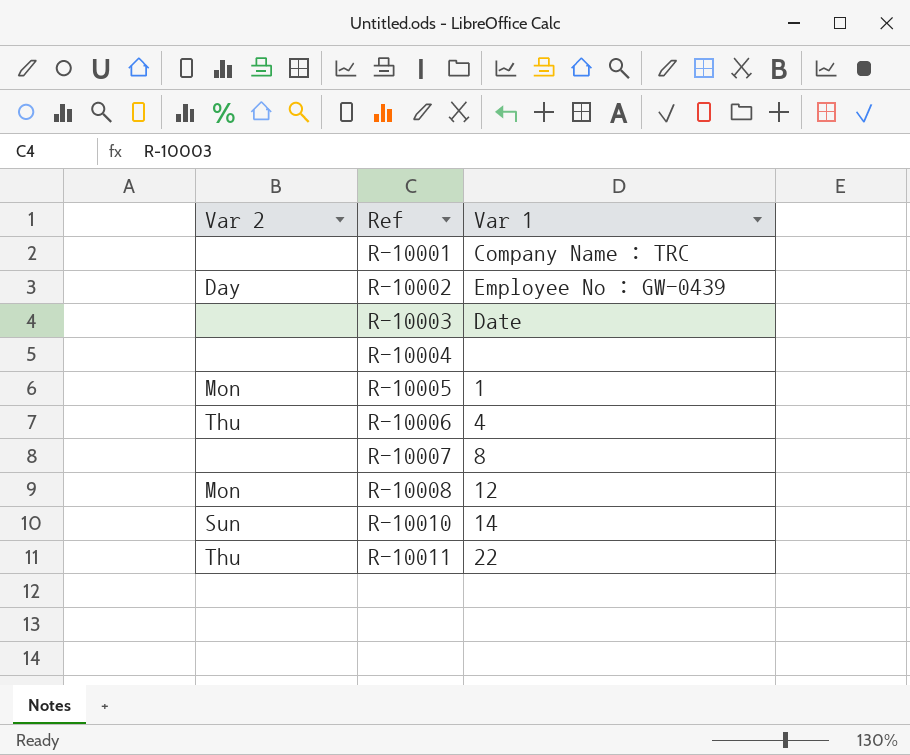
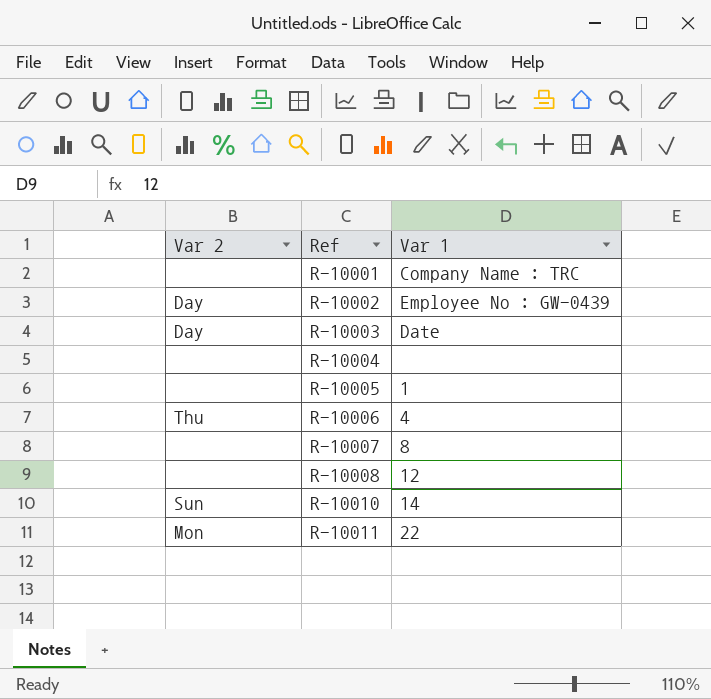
R-10003 | Var 2: none -> Day
R-10005 | Var 2: Mon -> none
R-10008 | Var 2: Mon -> none
R-10011 | Var 2: Thu -> Mon

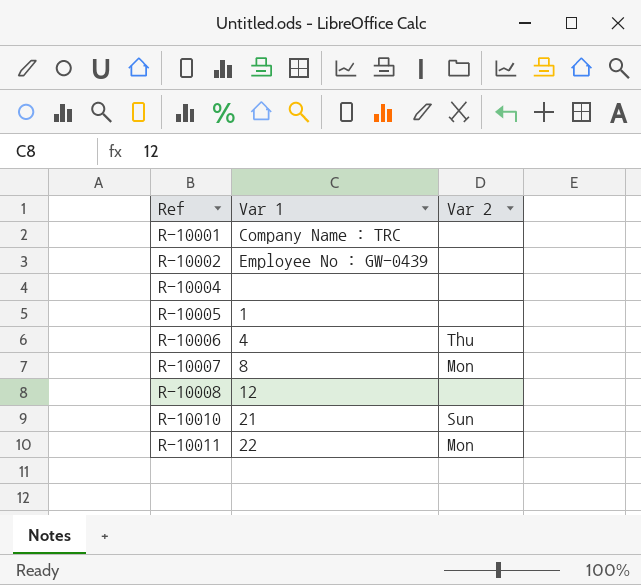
column Var 2 | position: 1 -> 3
row R-10003: Day | Date -> none
R-10002 | Var 2: Day -> none
R-10007 | Var 2: none -> Mon
R-10010 | Var 1: 14 -> 21

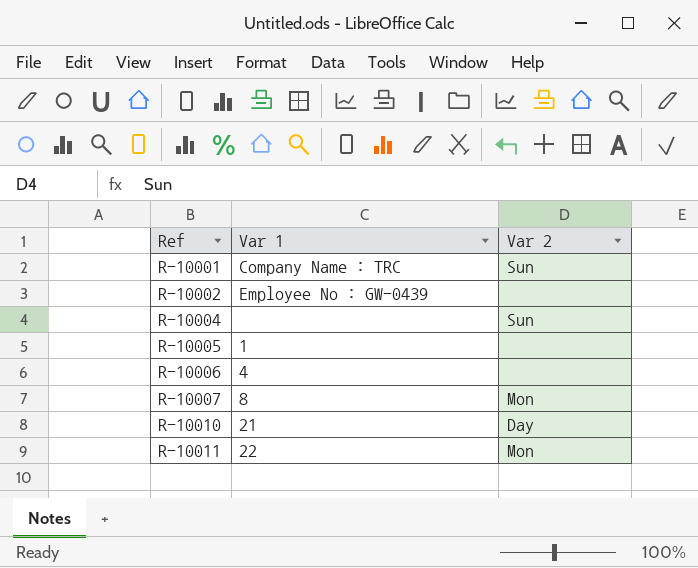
row R-10008: 12 | none -> none
R-10001 | Var 2: none -> Sun
R-10004 | Var 2: none -> Sun
R-10006 | Var 2: Thu -> none
R-10010 | Var 2: Sun -> Day

